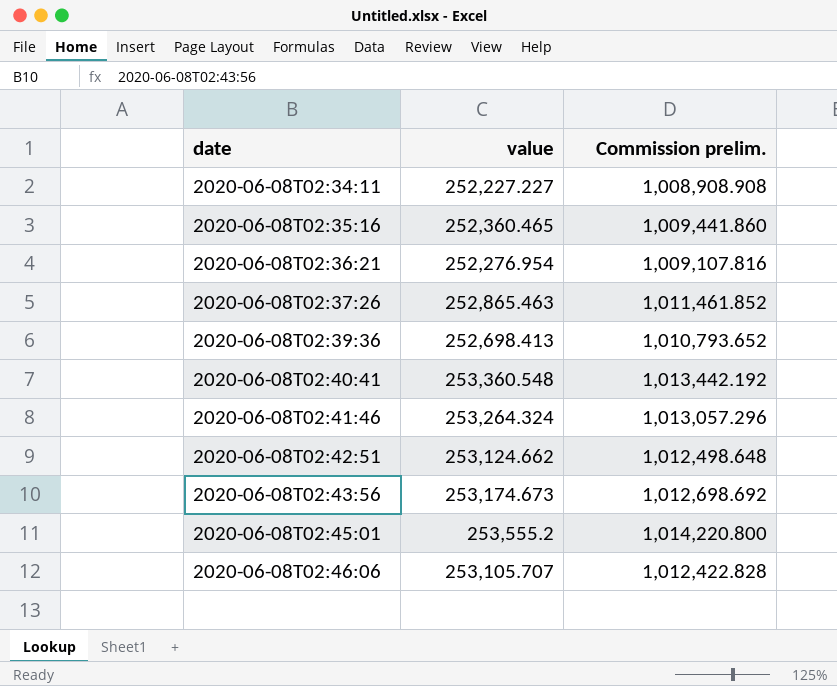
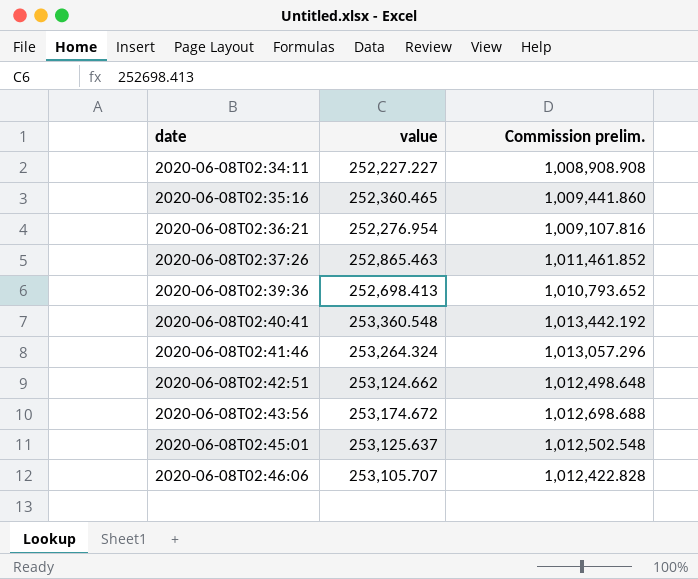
2020-06-08T02:43:56 | value: 253,174.673 -> 253,174.672
2020-06-08T02:43:56 | Commission prelim.: 1,012,698.692 -> 1,012,698.688
2020-06-08T02:45:01 | value: 253,555.2 -> 253,125.637
2020-06-08T02:45:01 | Commission prelim.: 1,014,220.800 -> 1,012,502.548

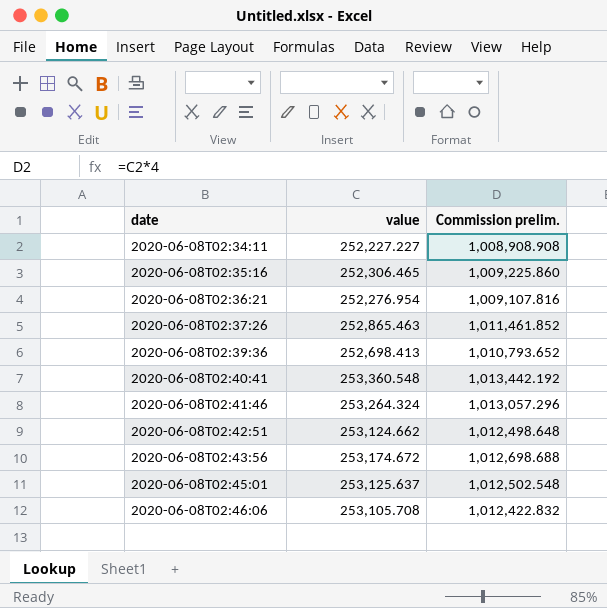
2020-06-08T02:35:16 | value: 252,360.465 -> 252,306.465
2020-06-08T02:35:16 | Commission prelim.: 1,009,441.860 -> 1,009,225.860
2020-06-08T02:46:06 | value: 253,105.707 -> 253,105.708
2020-06-08T02:46:06 | Commission prelim.: 1,012,422.828 -> 1,012,422.832

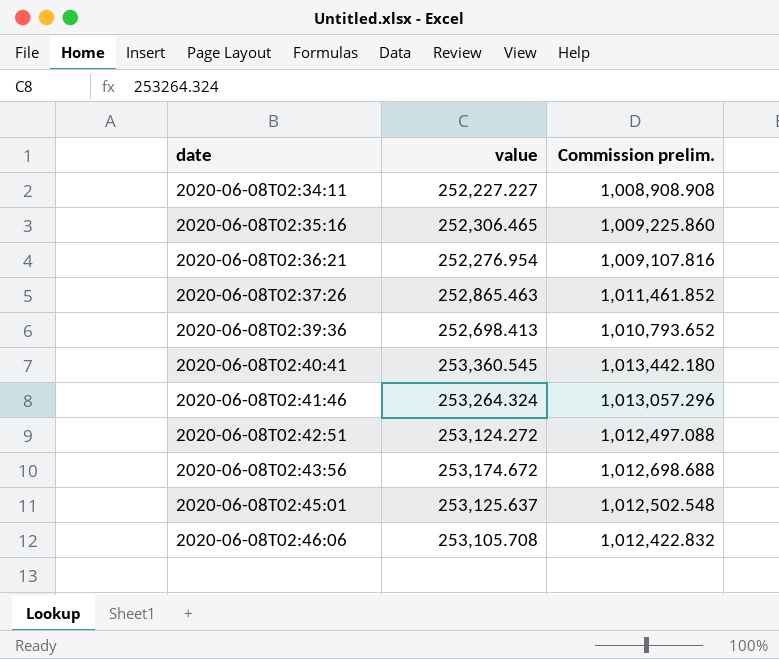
2020-06-08T02:40:41 | value: 253,360.548 -> 253,360.545
2020-06-08T02:40:41 | Commission prelim.: 1,013,442.192 -> 1,013,442.180
2020-06-08T02:42:51 | value: 253,124.662 -> 253,124.272
2020-06-08T02:42:51 | Commission prelim.: 1,012,498.648 -> 1,012,497.088

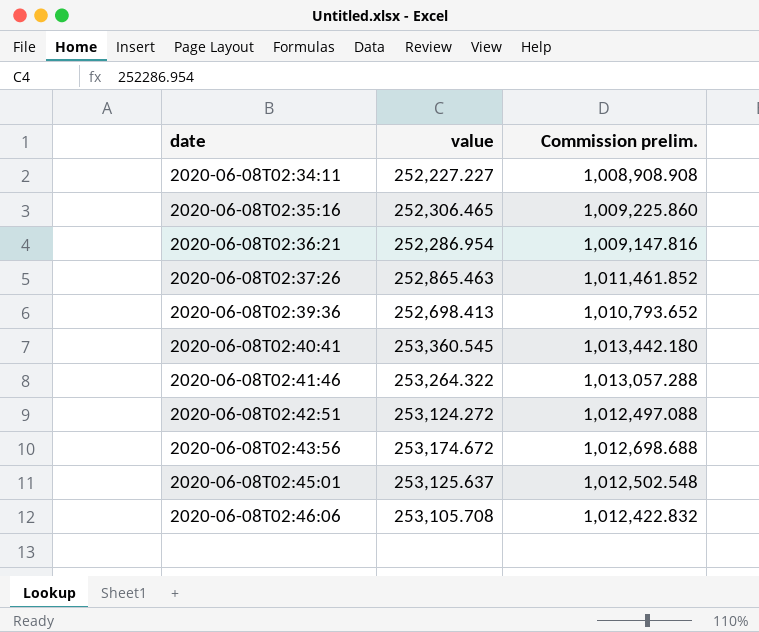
2020-06-08T02:36:21 | value: 252,276.954 -> 252,286.954
2020-06-08T02:36:21 | Commission prelim.: 1,009,107.816 -> 1,009,147.816
2020-06-08T02:41:46 | value: 253,264.324 -> 253,264.322
2020-06-08T02:41:46 | Commission prelim.: 1,013,057.296 -> 1,013,057.288

